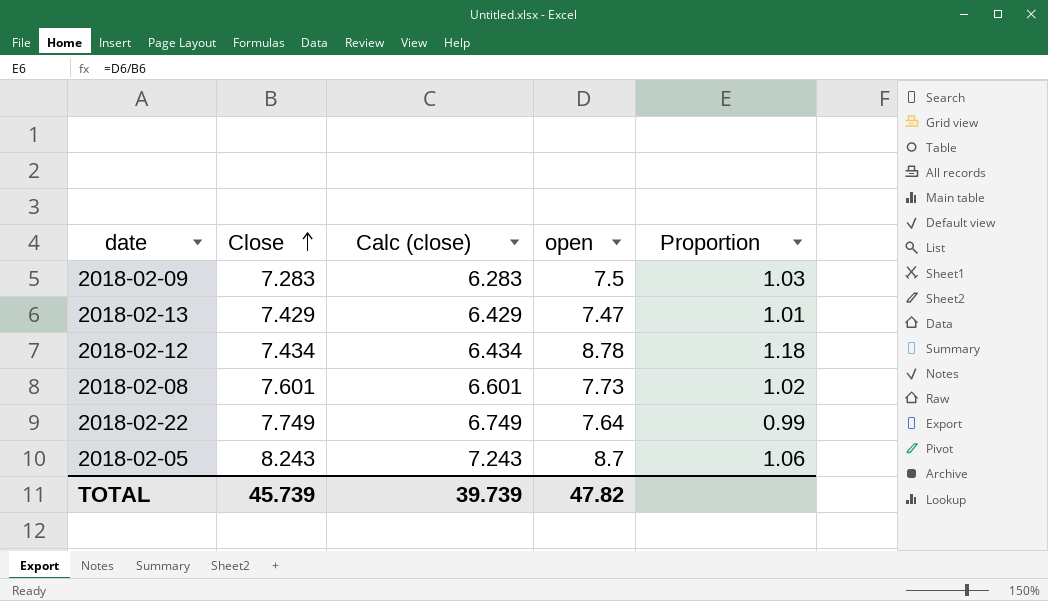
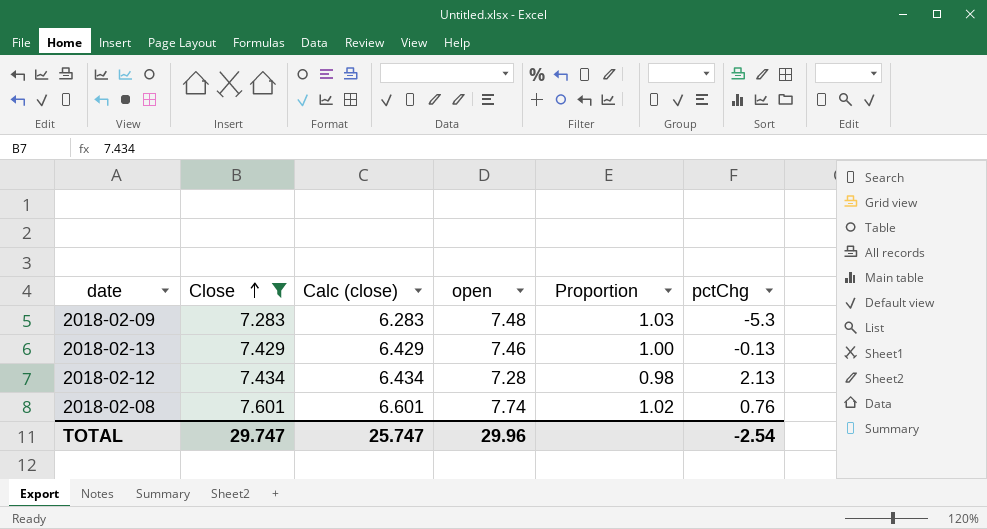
filter: none -> Close <= 7.601
column pctChg | position: none -> 6
2018-02-09 | open: 7.5 -> 7.48
2018-02-13 | open: 7.47 -> 7.46
2018-02-13 | Proportion: 1.01 -> 1.00
2018-02-12 | open: 8.78 -> 7.28
2018-02-12 | Proportion: 1.18 -> 0.98
2018-02-08 | open: 7.73 -> 7.74
TOTAL | Close: 45.739 -> 29.747
TOTAL | Calc (close): 39.739 -> 25.747
TOTAL | open: 47.82 -> 29.96

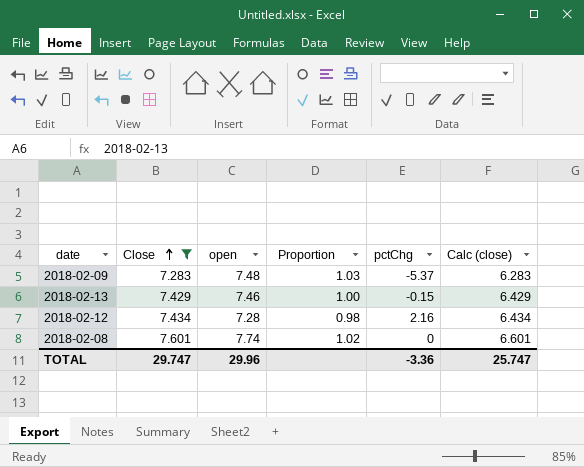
column Calc (close) | position: 3 -> 6
2018-02-09 | pctChg: -5.3 -> -5.37
2018-02-13 | pctChg: -0.13 -> -0.15
2018-02-12 | pctChg: 2.13 -> 2.16
2018-02-08 | pctChg: 0.76 -> 0
TOTAL | pctChg: -2.54 -> -3.36

